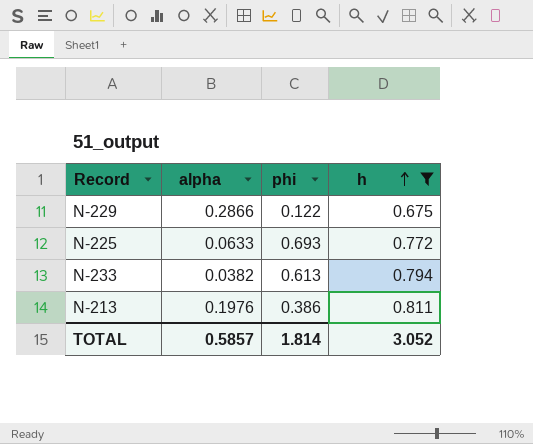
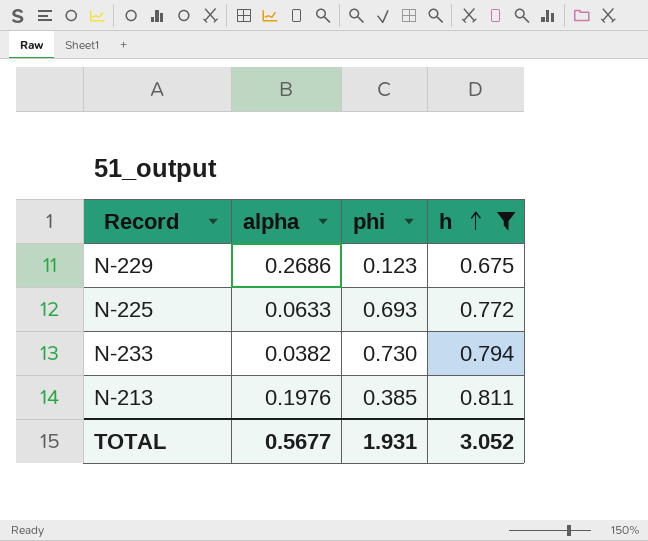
N-229 | alpha: 0.2866 -> 0.2686
N-229 | phi: 0.122 -> 0.123
N-233 | phi: 0.613 -> 0.730
N-213 | phi: 0.386 -> 0.385
TOTAL | alpha: 0.5857 -> 0.5677
TOTAL | phi: 1.814 -> 1.931

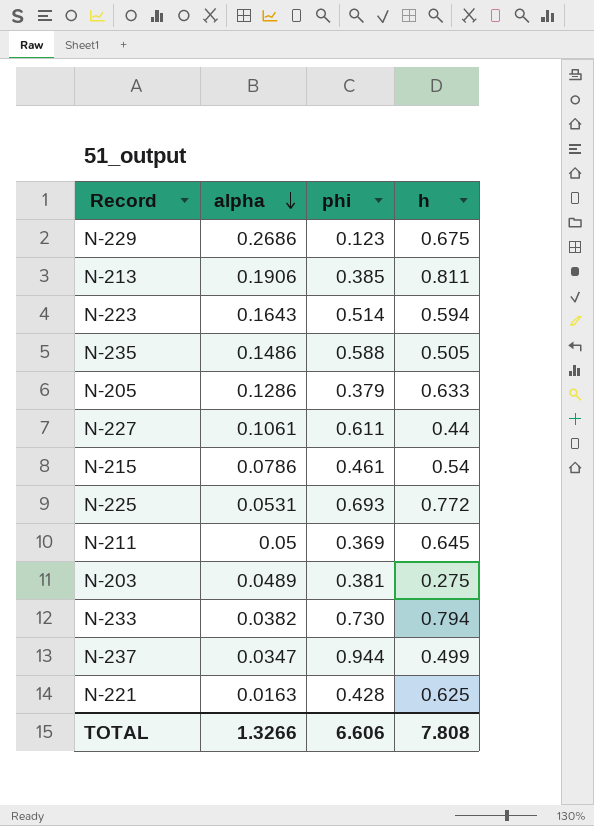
filter: h >= 0.675 -> none
row order: h ascending -> alpha descending
N-213 | alpha: 0.1976 -> 0.1906
N-225 | alpha: 0.0633 -> 0.0531
TOTAL | alpha: 0.5677 -> 1.3266
TOTAL | phi: 1.931 -> 6.606
TOTAL | h: 3.052 -> 7.808

